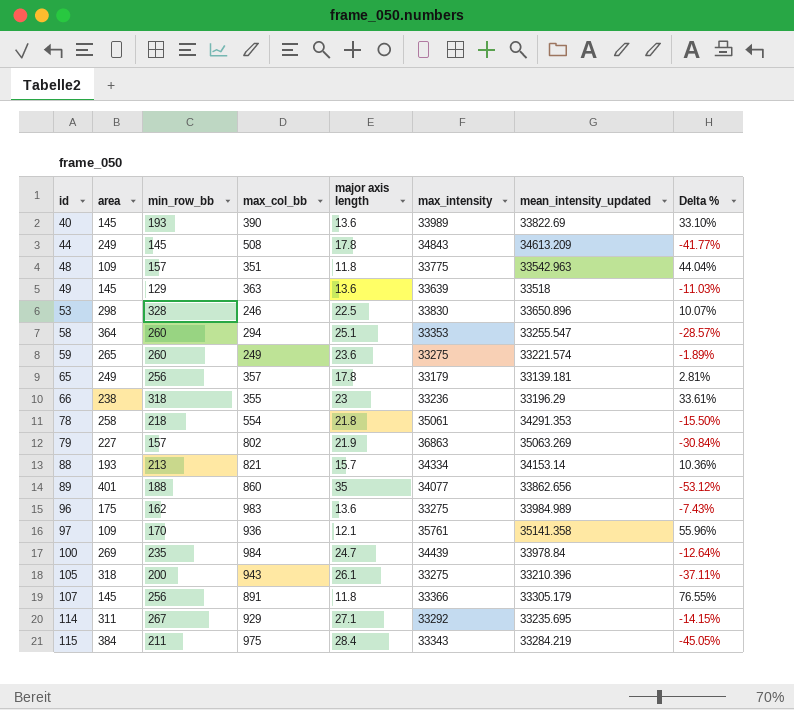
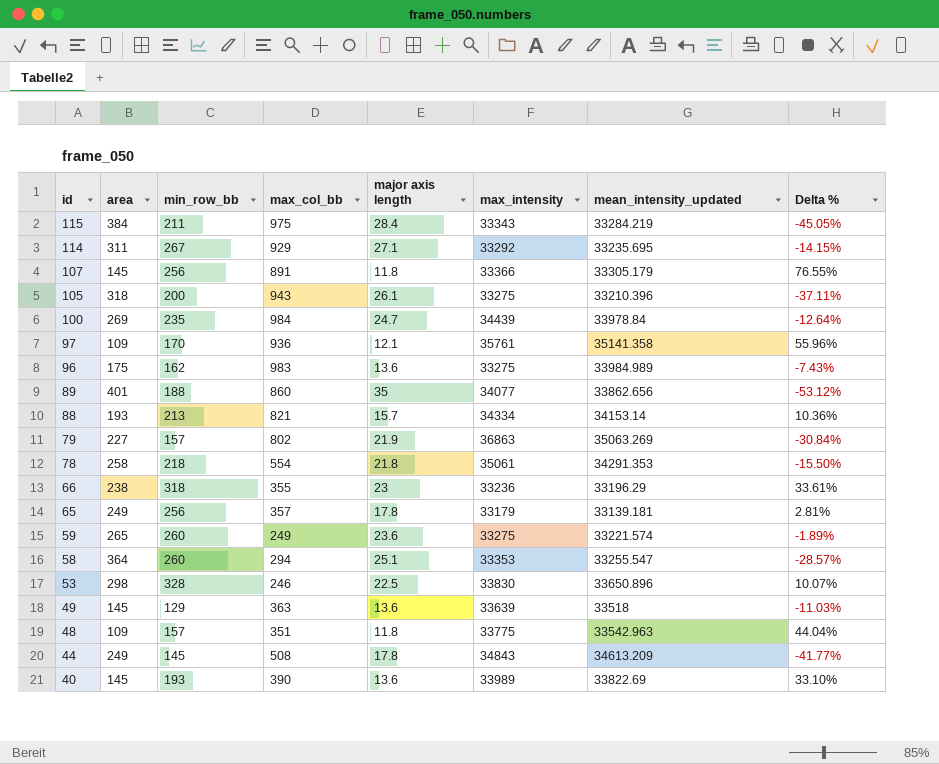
row order: id ascending -> id descending

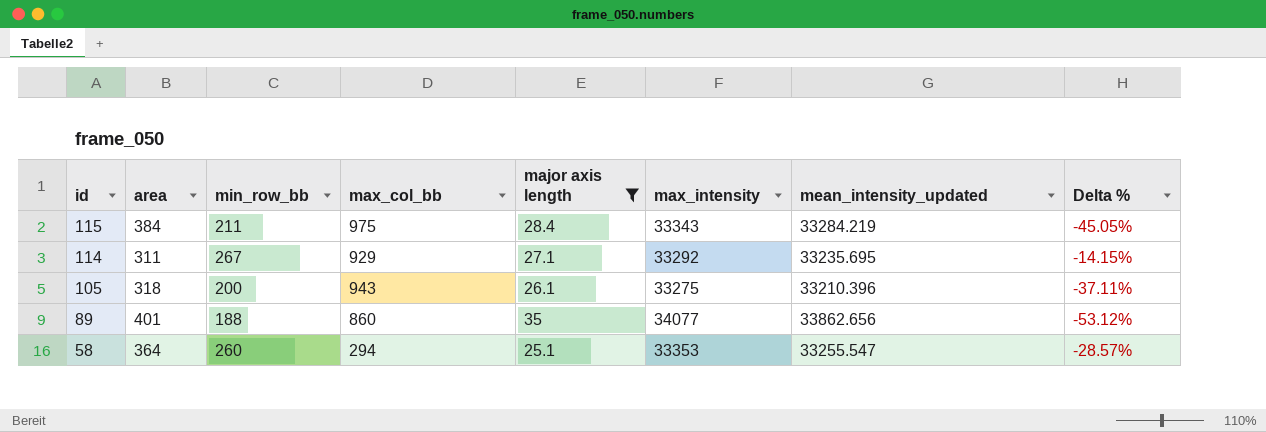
filter: none -> major axis length >= 25.1

